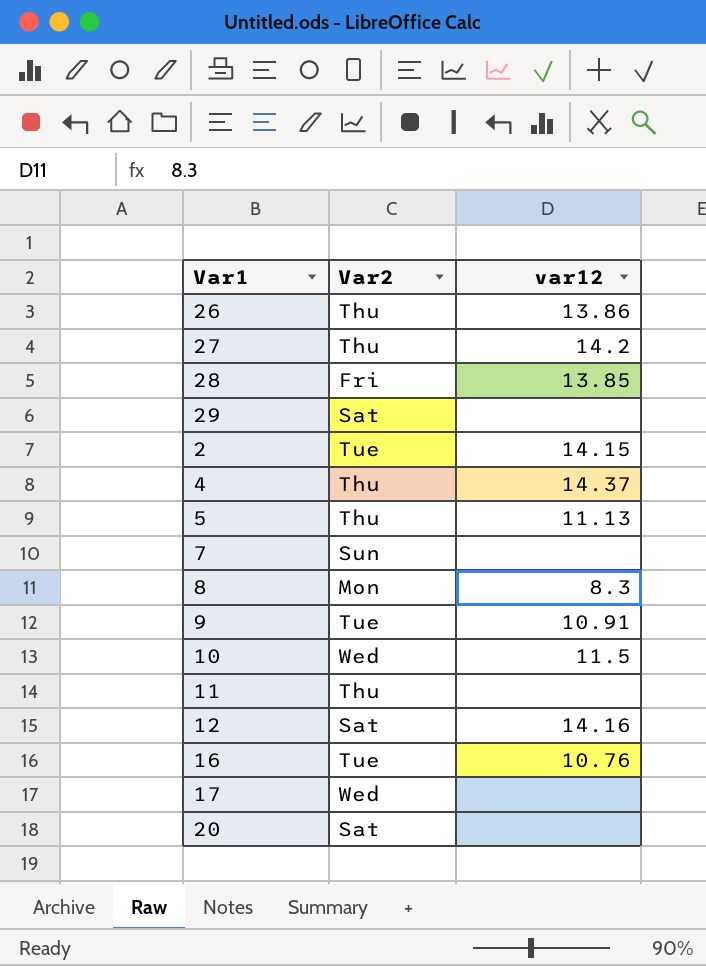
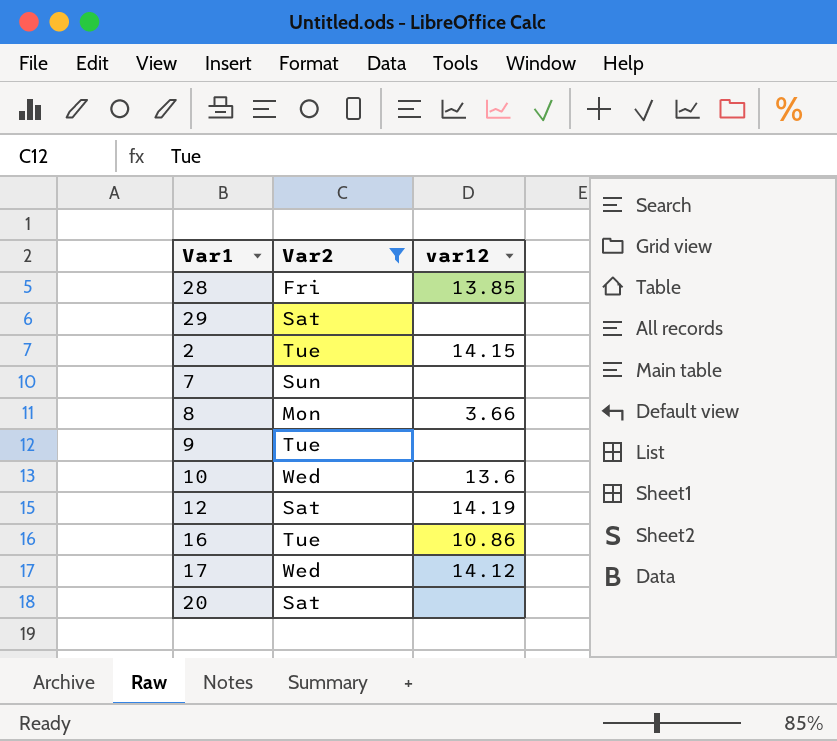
filter: none -> Var2 != Thu
8 | var12: 8.3 -> 3.66
9 | var12: 10.91 -> none
10 | var12: 11.5 -> 13.6
12 | var12: 14.16 -> 14.19
16 | var12: 10.76 -> 10.86
17 | var12: none -> 14.12

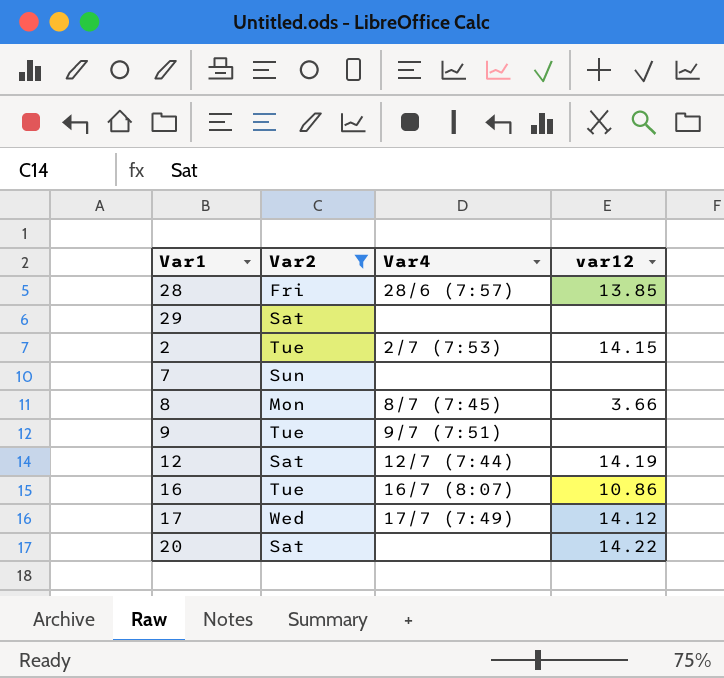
column Var4 | position: none -> 3
row 10: Wed | 13.6 -> none
20 | var12: none -> 14.22

